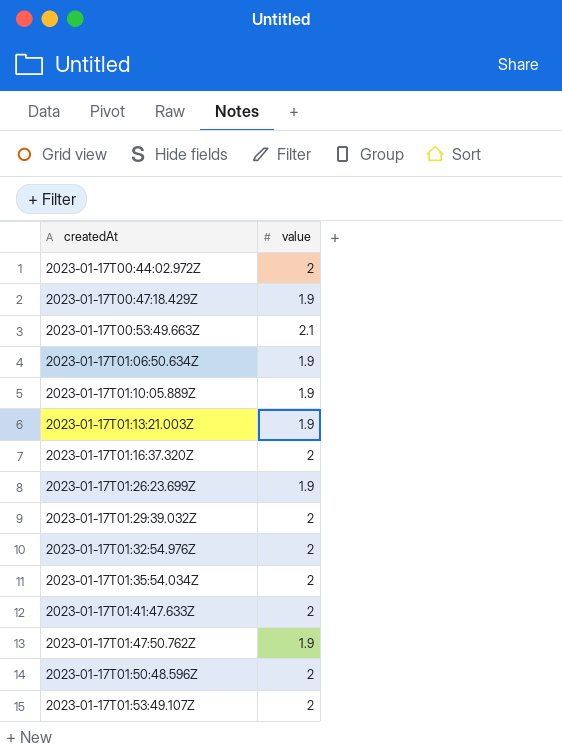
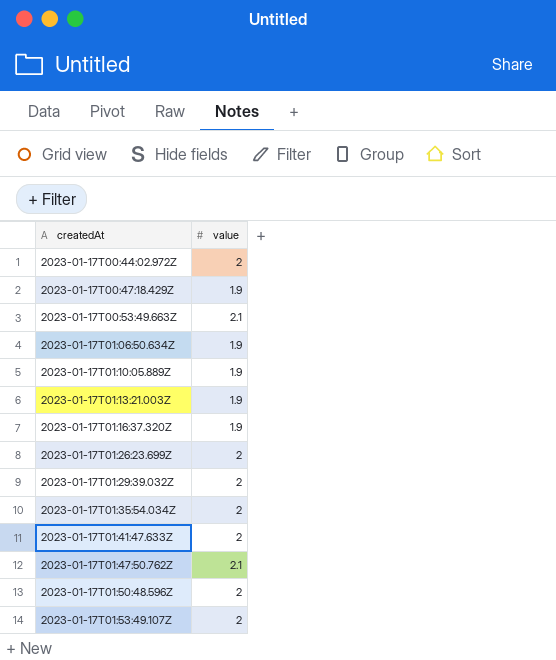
row 2023-01-17T01:32:54.976Z: 2 -> none
2023-01-17T01:16:37.320Z | value: 2 -> 1.9
2023-01-17T01:26:23.699Z | value: 1.9 -> 2
2023-01-17T01:47:50.762Z | value: 1.9 -> 2.1

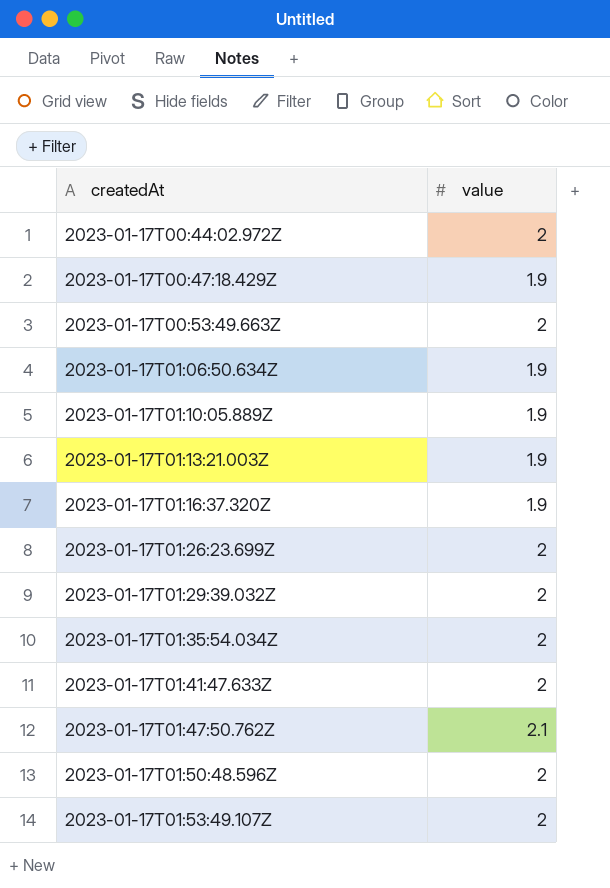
2023-01-17T00:53:49.663Z | value: 2.1 -> 2

